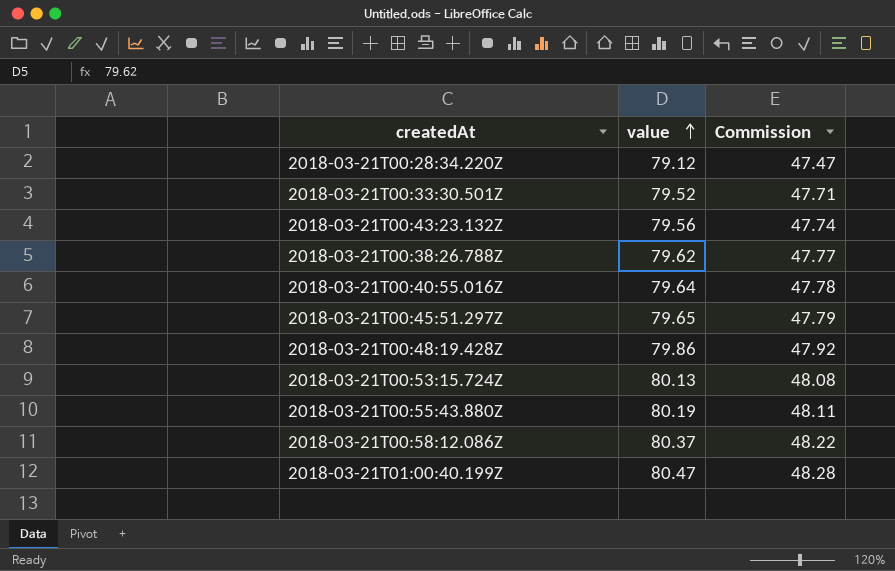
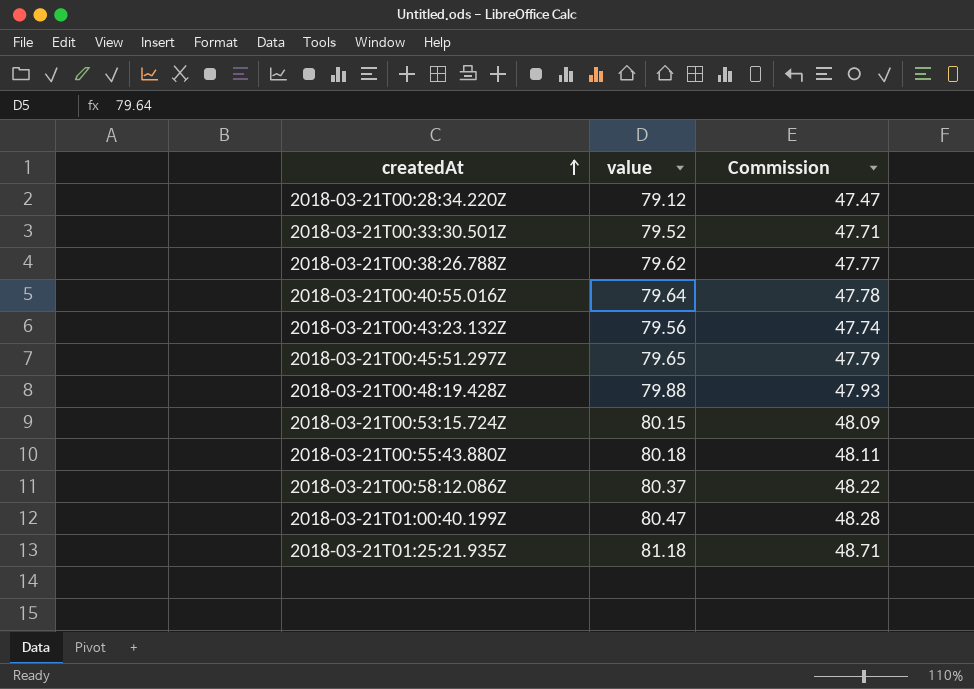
row order: value ascending -> createdAt ascending
2018-03-21T00:48:19.428Z | value: 79.86 -> 79.88
2018-03-21T00:48:19.428Z | Commission: 47.92 -> 47.93
2018-03-21T00:53:15.724Z | value: 80.13 -> 80.15
2018-03-21T00:53:15.724Z | Commission: 48.08 -> 48.09
2018-03-21T00:55:43.880Z | value: 80.19 -> 80.18
row 2018-03-21T01:25:21.935Z: none -> 81.18 | 48.71

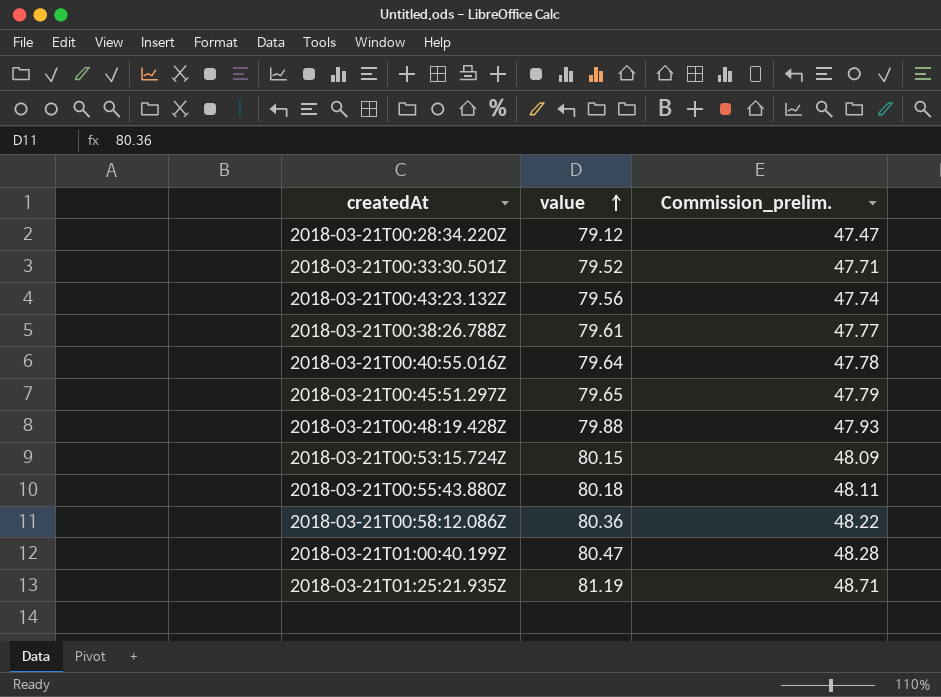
row order: createdAt ascending -> value ascending
column name: Commission -> Commission_prelim.
2018-03-21T00:38:26.788Z | value: 79.62 -> 79.61
2018-03-21T00:58:12.086Z | value: 80.37 -> 80.36
2018-03-21T01:25:21.935Z | value: 81.18 -> 81.19

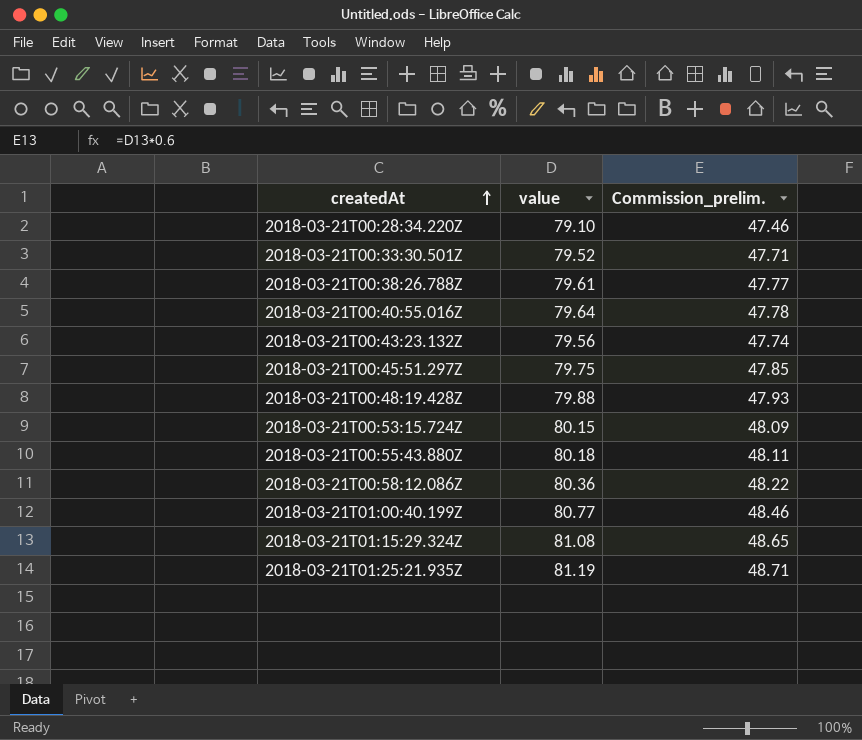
row order: value ascending -> createdAt ascending
2018-03-21T00:28:34.220Z | value: 79.12 -> 79.10
2018-03-21T00:28:34.220Z | Commission_prelim.: 47.47 -> 47.46
2018-03-21T00:45:51.297Z | value: 79.65 -> 79.75
2018-03-21T00:45:51.297Z | Commission_prelim.: 47.79 -> 47.85
2018-03-21T01:00:40.199Z | value: 80.47 -> 80.77
2018-03-21T01:00:40.199Z | Commission_prelim.: 48.28 -> 48.46
row 2018-03-21T01:15:29.324Z: none -> 81.08 | 48.65

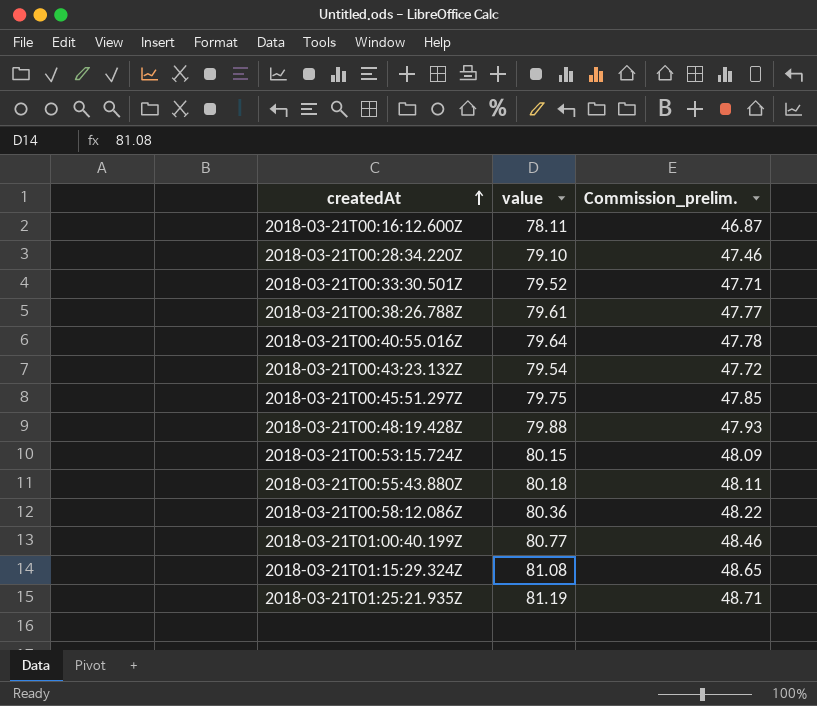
row 2018-03-21T00:16:12.600Z: none -> 78.11 | 46.87
2018-03-21T00:43:23.132Z | value: 79.56 -> 79.54
2018-03-21T00:43:23.132Z | Commission_prelim.: 47.74 -> 47.72

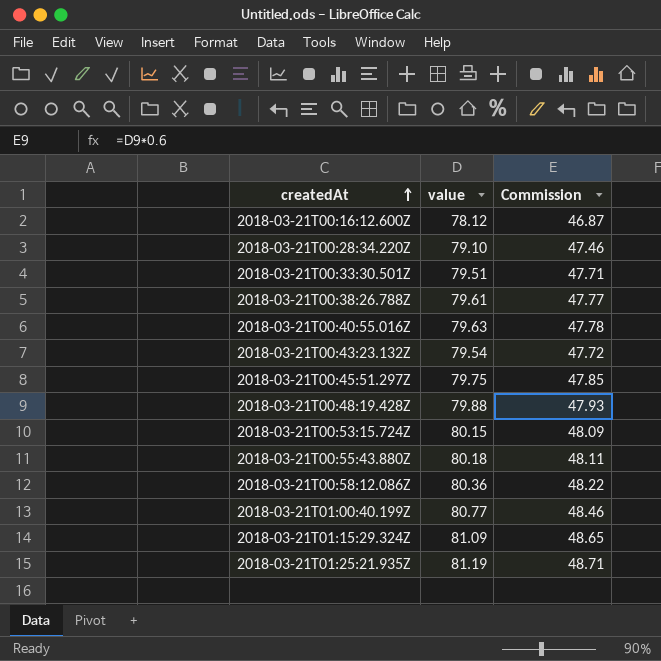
column name: Commission_prelim. -> Commission
2018-03-21T00:16:12.600Z | value: 78.11 -> 78.12
2018-03-21T00:33:30.501Z | value: 79.52 -> 79.51
2018-03-21T00:40:55.016Z | value: 79.64 -> 79.63
2018-03-21T01:15:29.324Z | value: 81.08 -> 81.09

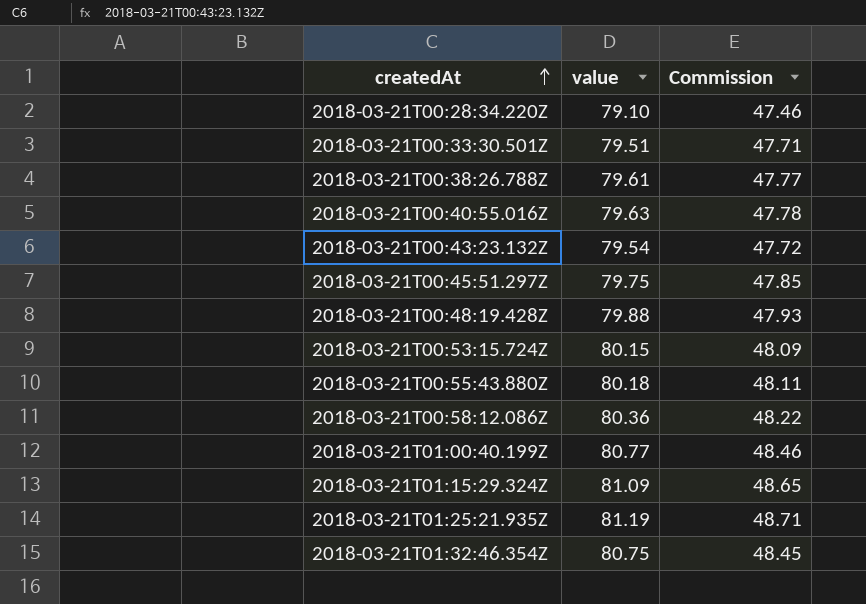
row 2018-03-21T00:16:12.600Z: 78.12 | 46.87 -> none
row 2018-03-21T01:32:46.354Z: none -> 80.75 | 48.45

